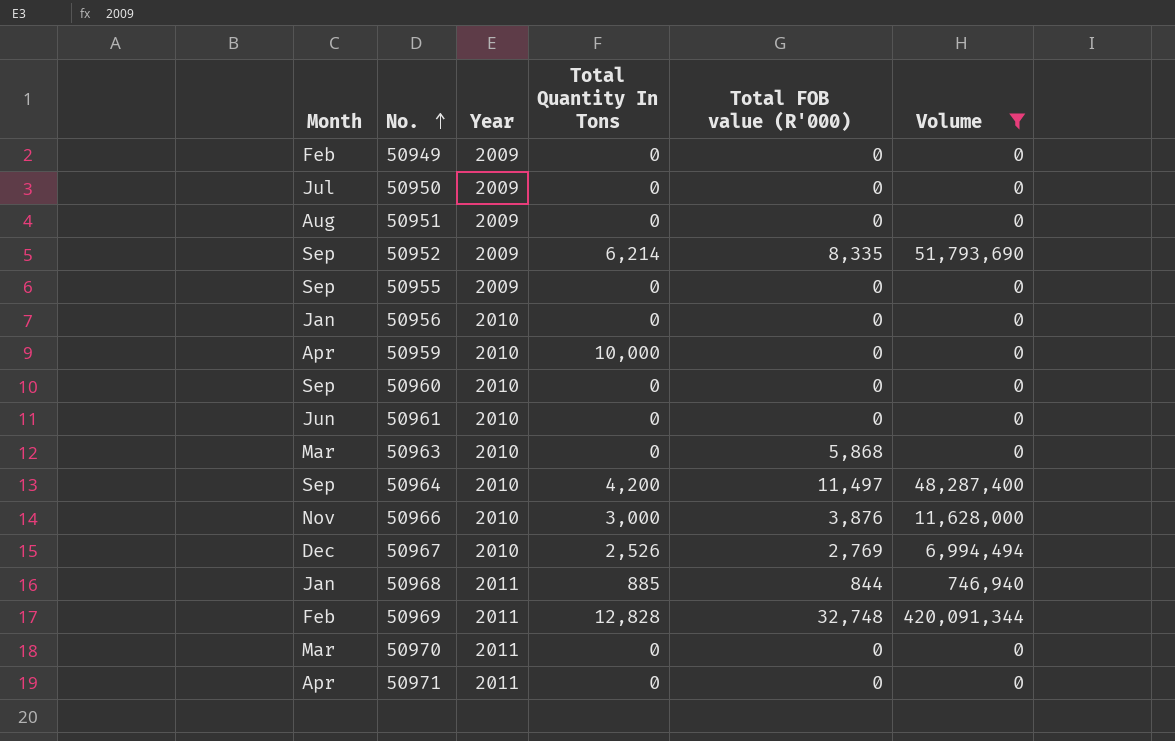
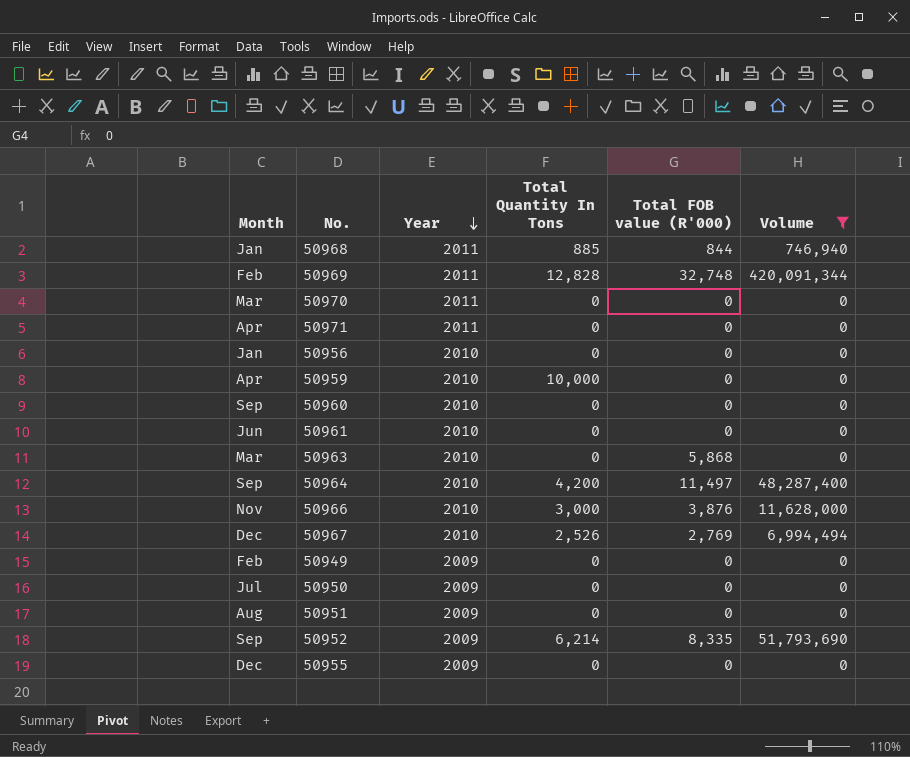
row order: No. ascending -> Year descending
50955 | Month: Sep -> Dec

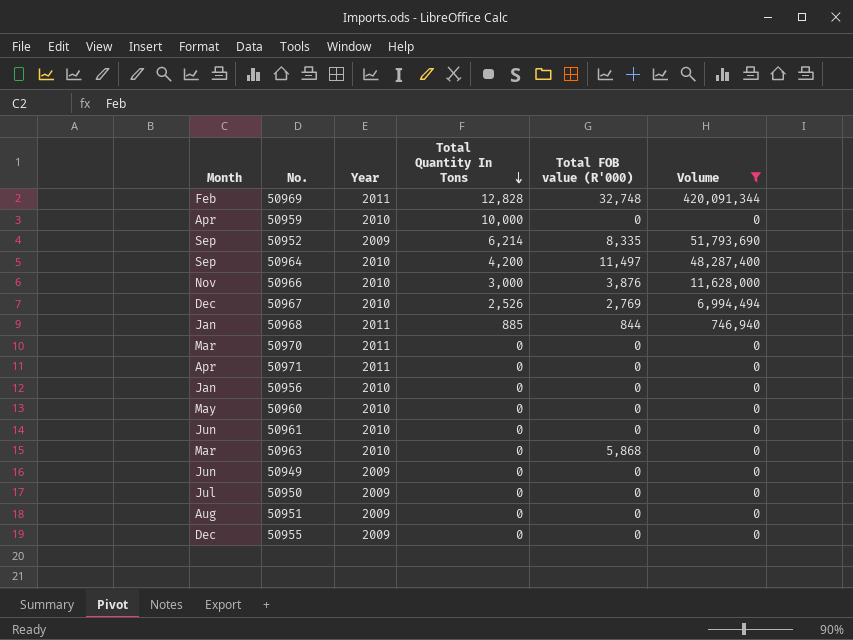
row order: Year descending -> Total Quantity In Tons descending
50960 | Month: Sep -> May
50949 | Month: Feb -> Jun

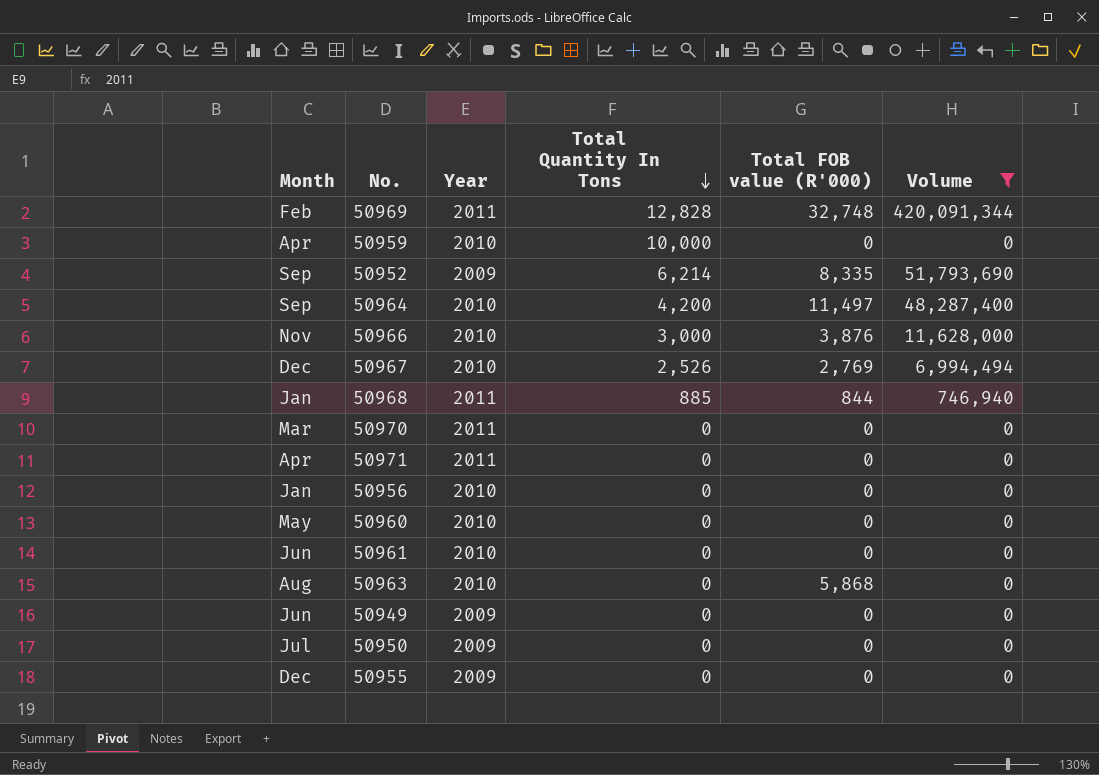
row 50951: Aug | 2009 | 0 | 0 | 0 -> none
50963 | Month: Mar -> Aug

